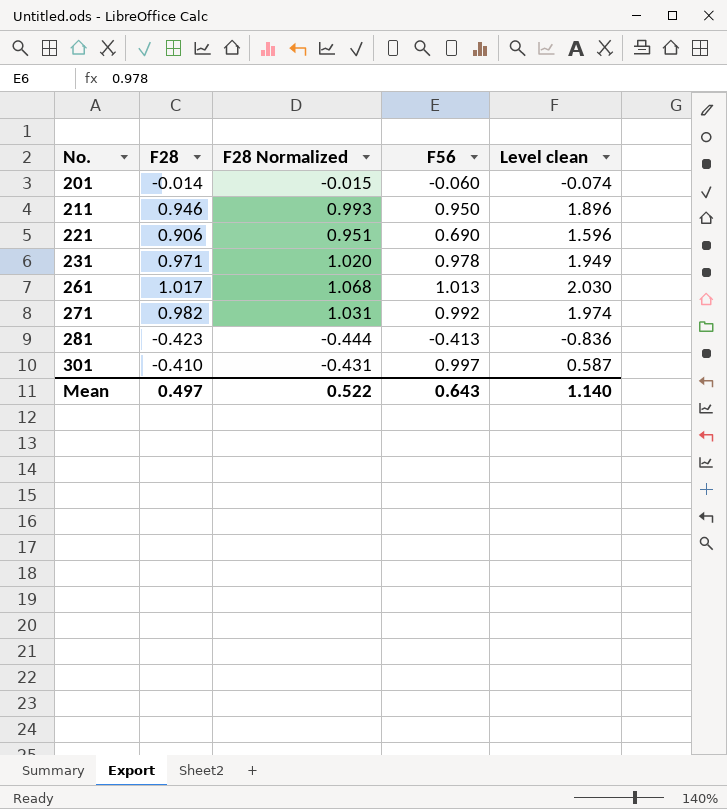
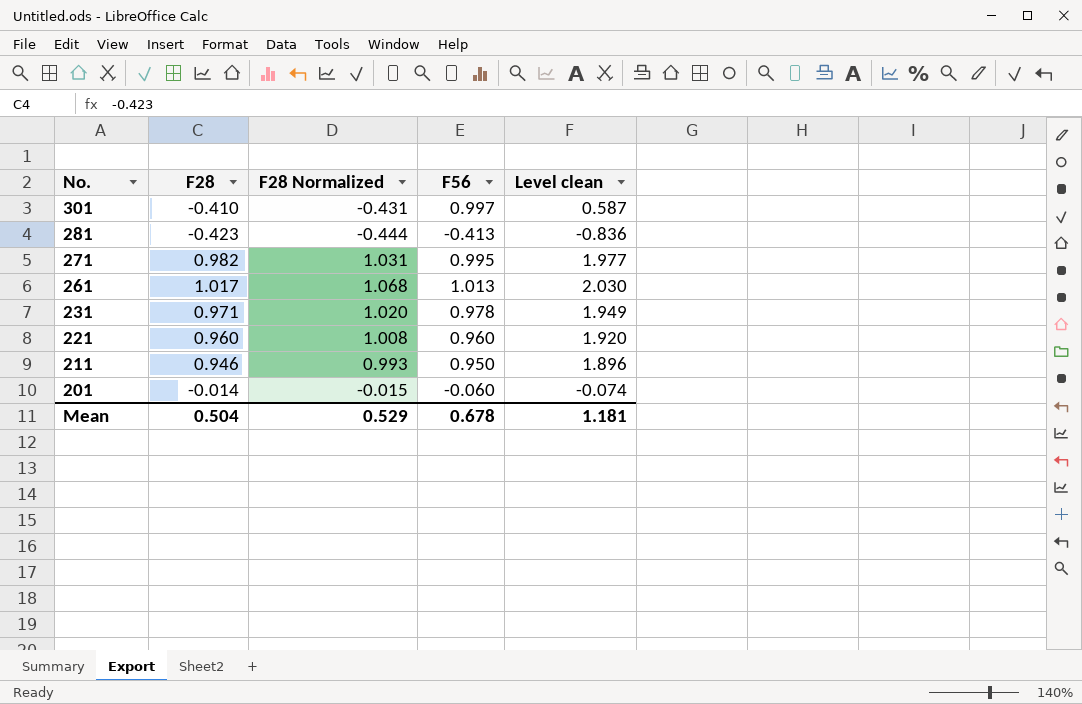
row order: No. ascending -> No. descending
271 | F56: 0.992 -> 0.995
271 | Level clean: 1.974 -> 1.977
221 | F28: 0.906 -> 0.960
221 | F28 Normalized: 0.951 -> 1.008
221 | F56: 0.690 -> 0.960
221 | Level clean: 1.596 -> 1.920
Mean | F28: 0.497 -> 0.504
Mean | F28 Normalized: 0.522 -> 0.529
Mean | F56: 0.643 -> 0.678
Mean | Level clean: 1.140 -> 1.181

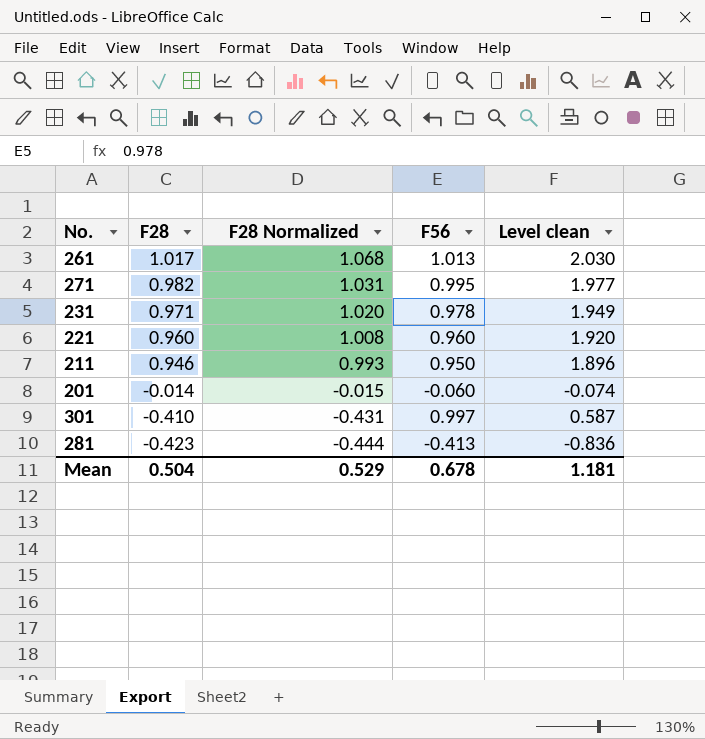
row order: No. descending -> F28 descending

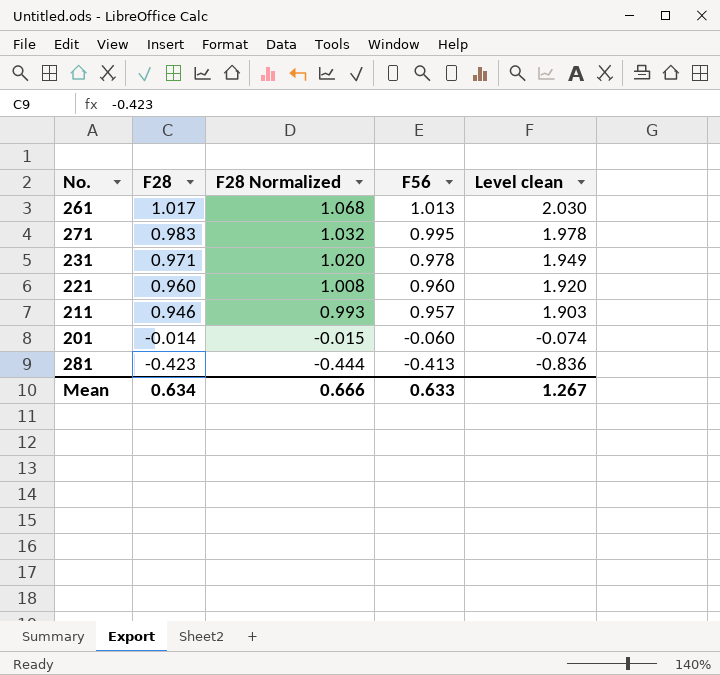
row 301: -0.410 | -0.431 | 0.997 | 0.587 -> none
271 | F28: 0.982 -> 0.983
271 | F28 Normalized: 1.031 -> 1.032
271 | Level clean: 1.977 -> 1.978
211 | F56: 0.950 -> 0.957
211 | Level clean: 1.896 -> 1.903
Mean | F28: 0.504 -> 0.634
Mean | F28 Normalized: 0.529 -> 0.666
Mean | F56: 0.678 -> 0.633
Mean | Level clean: 1.181 -> 1.267

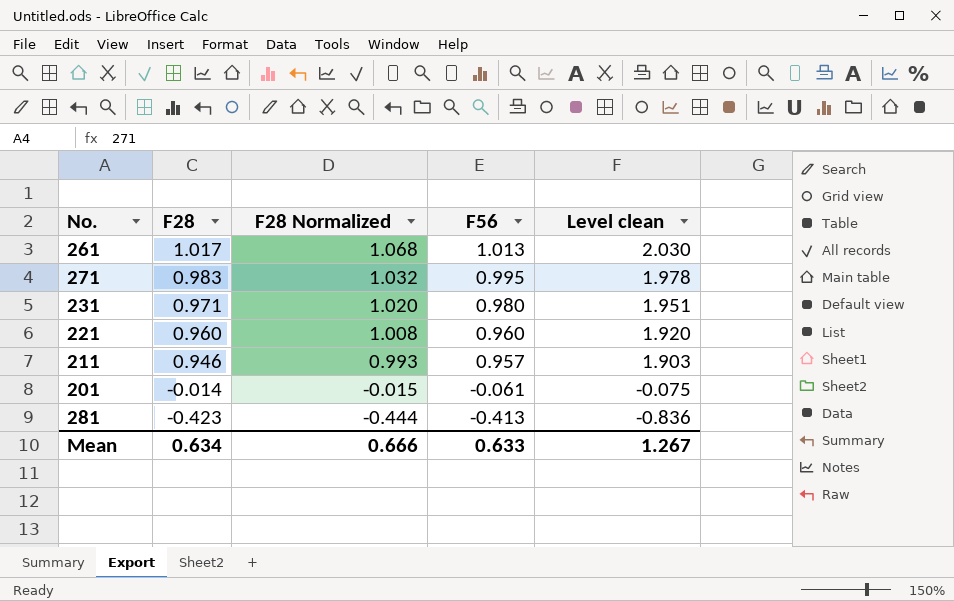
231 | F56: 0.978 -> 0.980
231 | Level clean: 1.949 -> 1.951
201 | F56: -0.060 -> -0.061
201 | Level clean: -0.074 -> -0.075

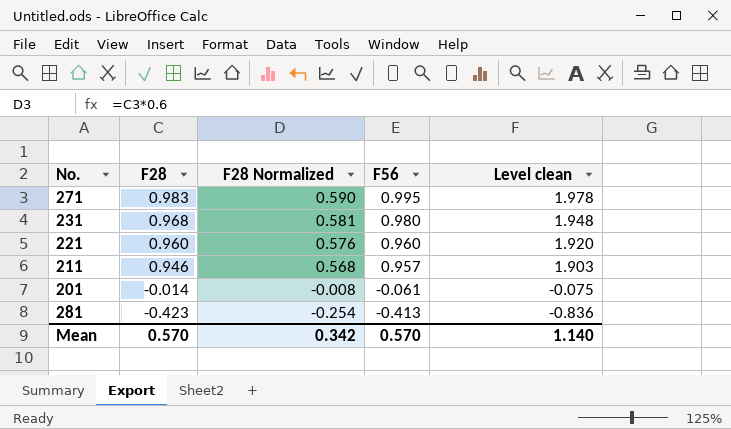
column F28 Normalized | formula: [F28] * 1.05 -> [F28] * 0.6
row 261: 1.017 | 1.068 | 1.013 | 2.030 -> none
231 | F28: 0.971 -> 0.968
231 | Level clean: 1.951 -> 1.948
Mean | F28: 0.634 -> 0.570
Mean | F28 Normalized: 0.666 -> 0.342
Mean | F56: 0.633 -> 0.570
Mean | Level clean: 1.267 -> 1.140

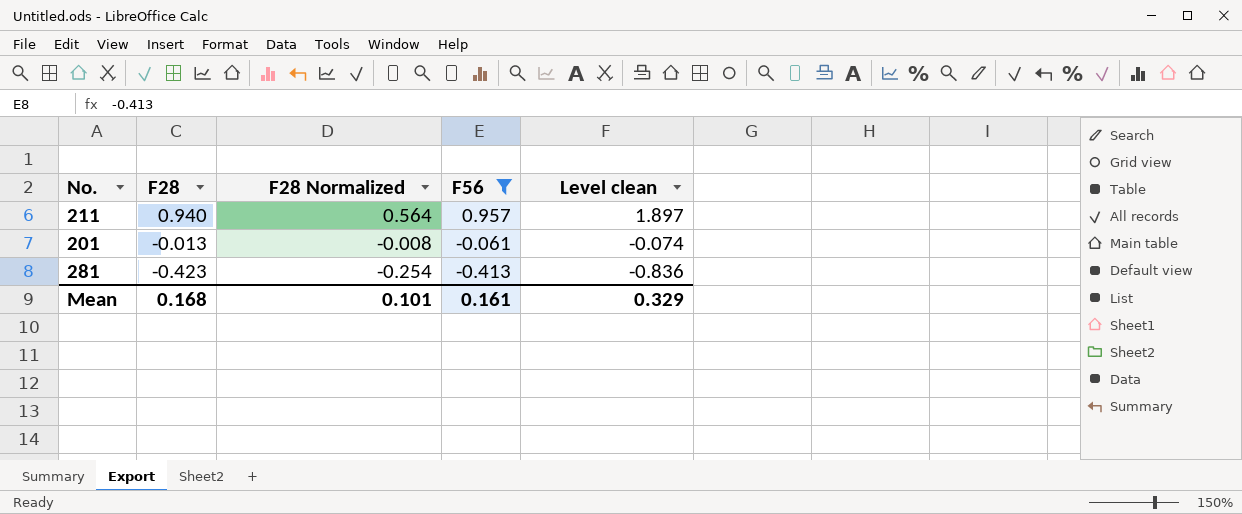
filter: none -> F56 <= 0.957
211 | F28: 0.946 -> 0.940
211 | F28 Normalized: 0.568 -> 0.564
211 | Level clean: 1.903 -> 1.897
201 | F28: -0.014 -> -0.013
201 | Level clean: -0.075 -> -0.074
Mean | F28: 0.570 -> 0.168
Mean | F28 Normalized: 0.342 -> 0.101
Mean | F56: 0.570 -> 0.161
Mean | Level clean: 1.140 -> 0.329

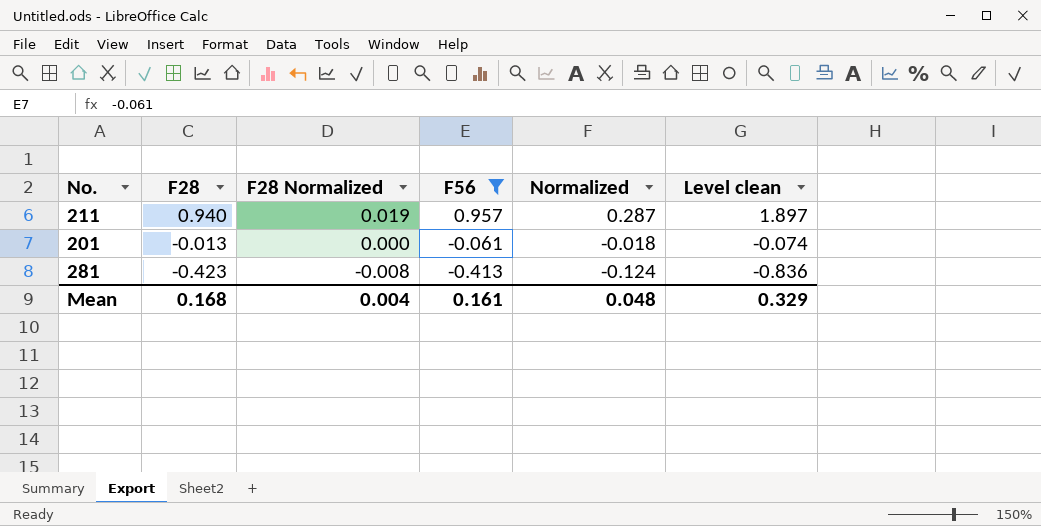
column F28 Normalized | formula: [F28] * 0.6 -> [F28] * 0.02
column Normalized | formula: none -> [F56] * 0.3
Mean | F28 Normalized: 0.101 -> 0.004

